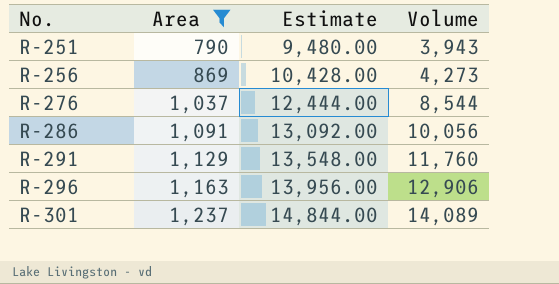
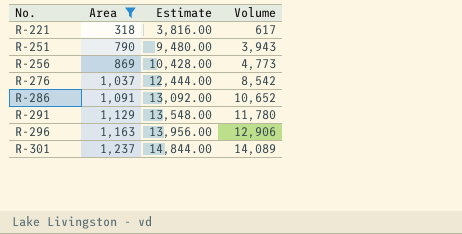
row R-221: none -> 318 | 3,816.00 | 617
R-256 | Volume: 4,273 -> 4,773
R-276 | Volume: 8,544 -> 8,542
R-286 | Volume: 10,056 -> 10,652
R-291 | Volume: 11,760 -> 11,780

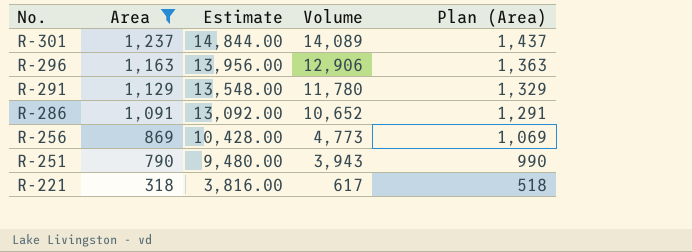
row order: No. ascending -> No. descending
column Plan (Area) | formula: none -> [Area] + 200
row R-276: 1,037 | 12,444.00 | 8,542 -> none

